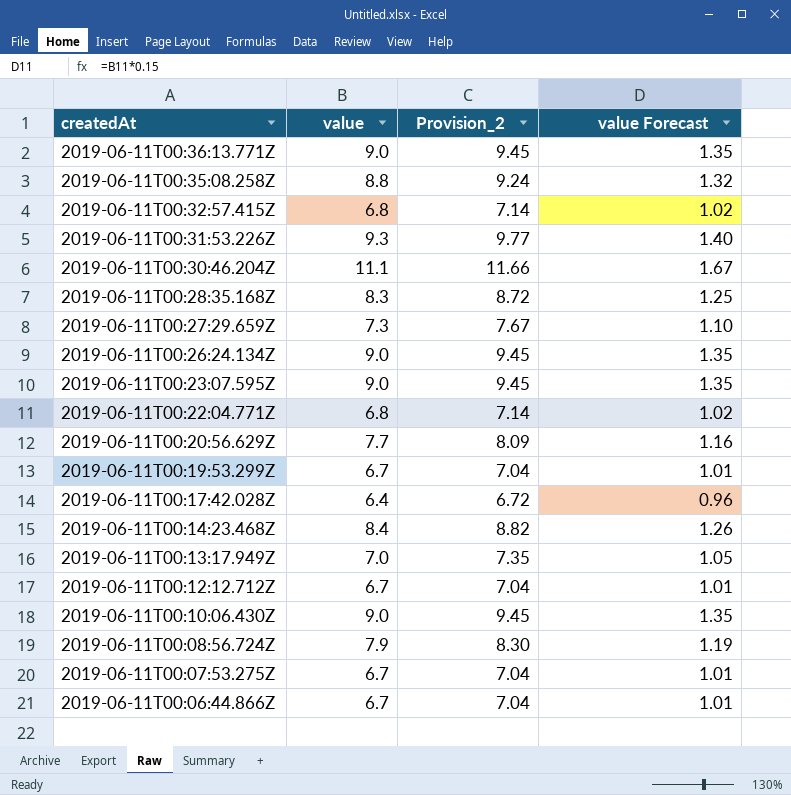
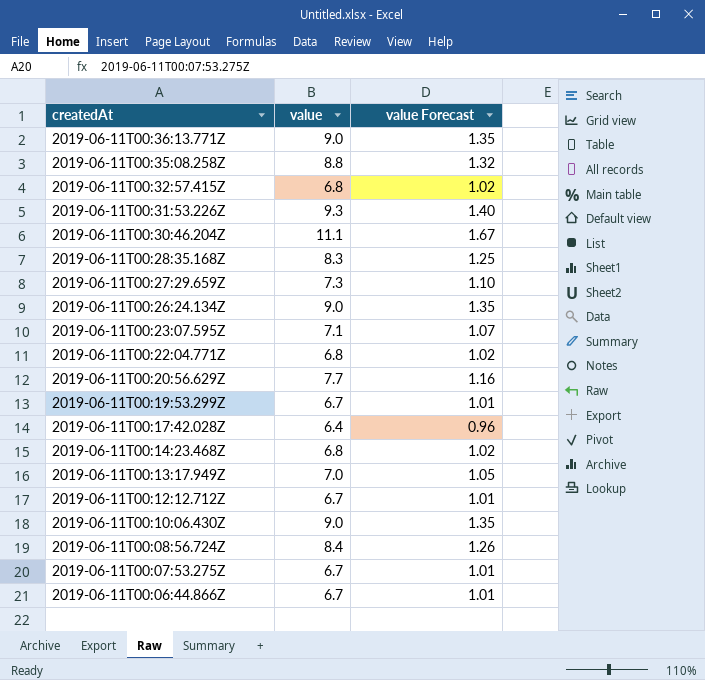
column Provision_2 | formula: [value] * 1.05 -> none
2019-06-11T00:23:07.595Z | value: 9.0 -> 7.1
2019-06-11T00:23:07.595Z | value Forecast: 1.35 -> 1.07
2019-06-11T00:14:23.468Z | value: 8.4 -> 6.8
2019-06-11T00:14:23.468Z | value Forecast: 1.26 -> 1.02
2019-06-11T00:08:56.724Z | value: 7.9 -> 8.4
2019-06-11T00:08:56.724Z | value Forecast: 1.19 -> 1.26

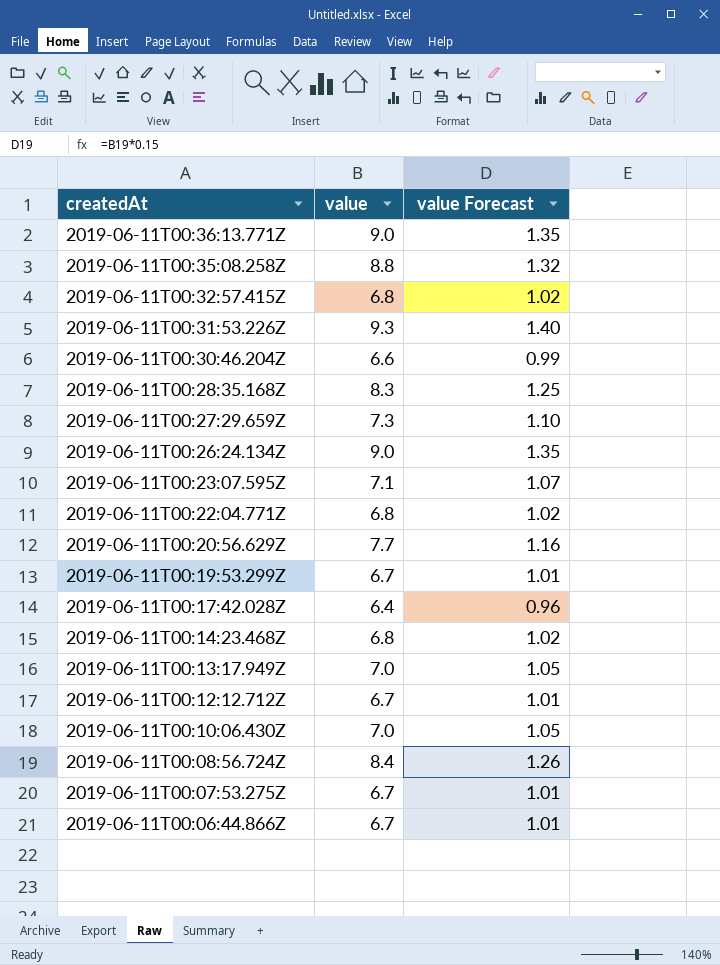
2019-06-11T00:30:46.204Z | value: 11.1 -> 6.6
2019-06-11T00:30:46.204Z | value Forecast: 1.67 -> 0.99
2019-06-11T00:10:06.430Z | value: 9.0 -> 7.0
2019-06-11T00:10:06.430Z | value Forecast: 1.35 -> 1.05

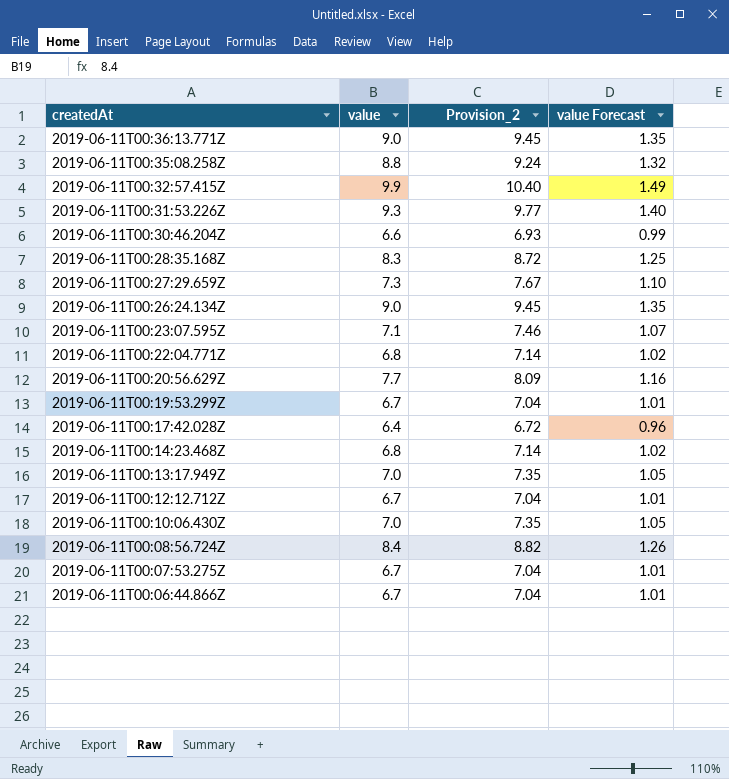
column Provision_2 | formula: none -> [value] * 1.05
2019-06-11T00:32:57.415Z | value: 6.8 -> 9.9
2019-06-11T00:32:57.415Z | value Forecast: 1.02 -> 1.49

